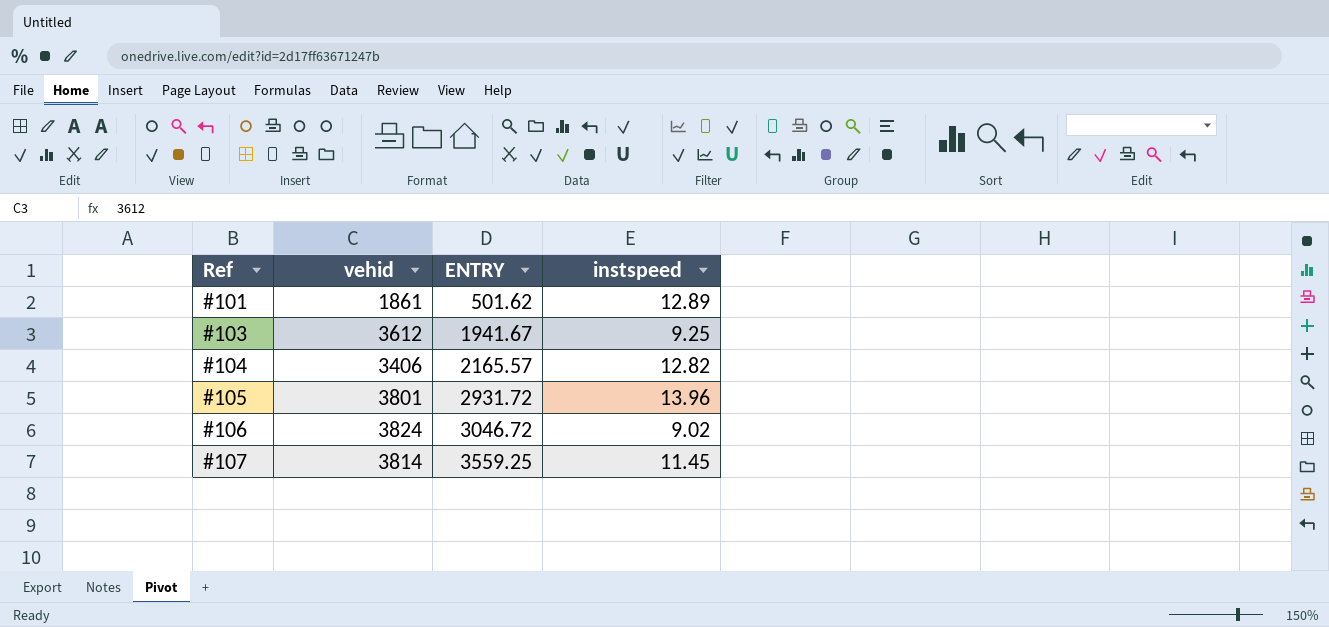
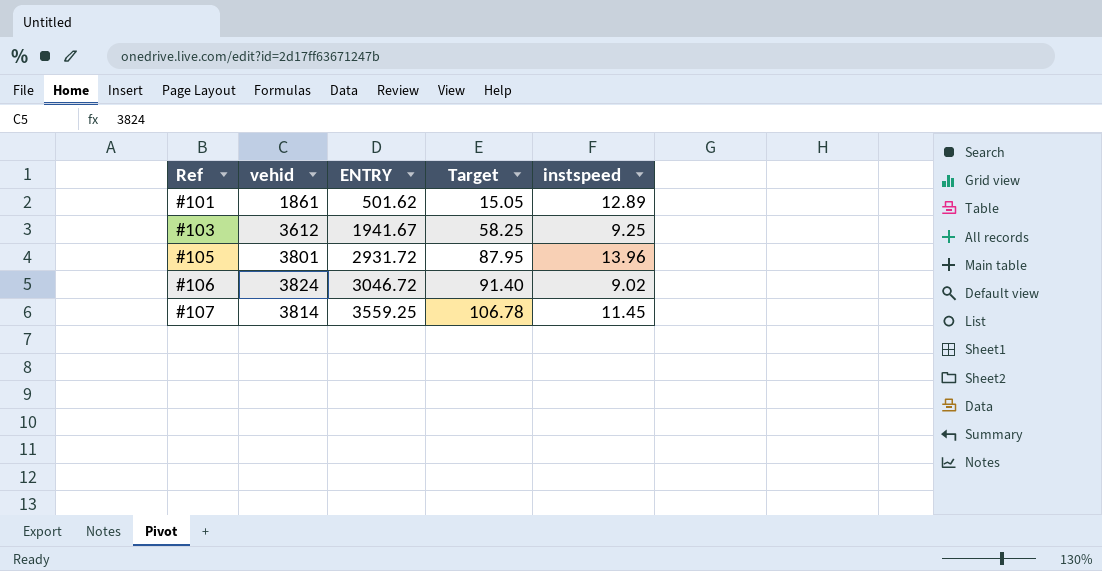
column Target | formula: none -> [ENTRY] * 0.03
row #104: 3406 | 2165.57 | 12.82 -> none

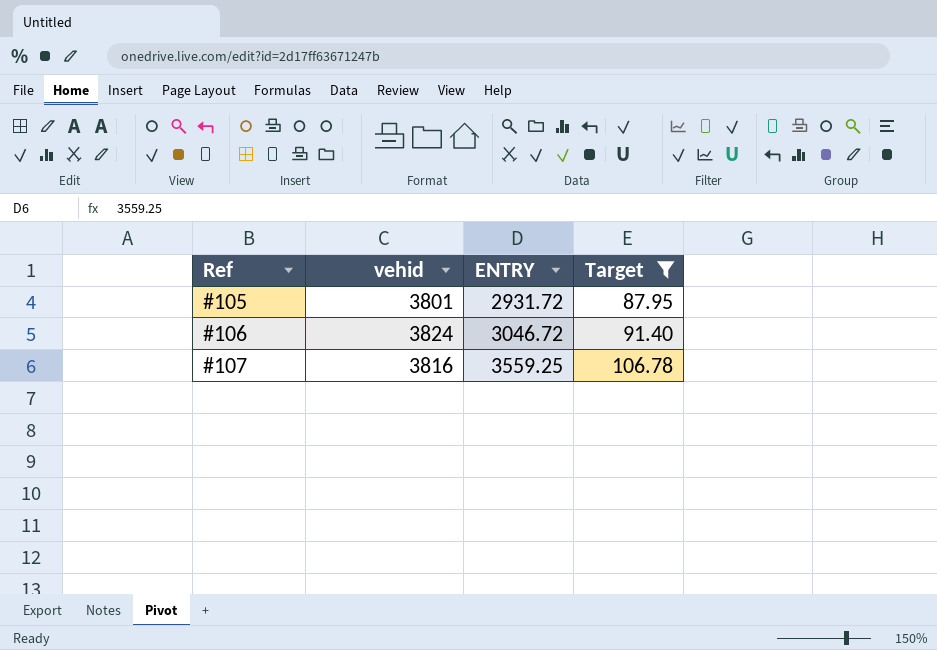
filter: none -> Target >= 87.95
column instspeed | position: 5 -> none
#107 | vehid: 3814 -> 3816

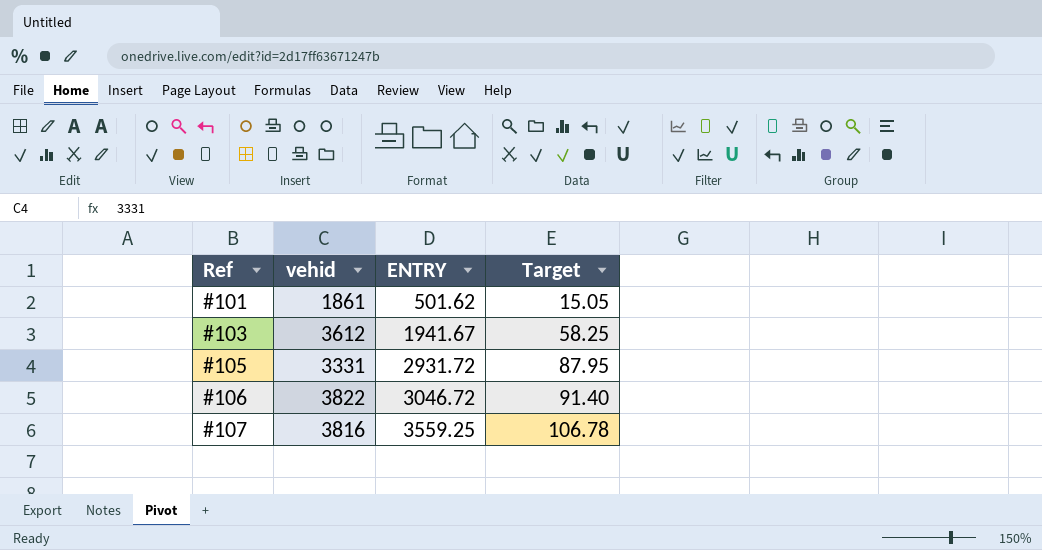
filter: Target >= 87.95 -> none
#105 | vehid: 3801 -> 3331
#106 | vehid: 3824 -> 3822

